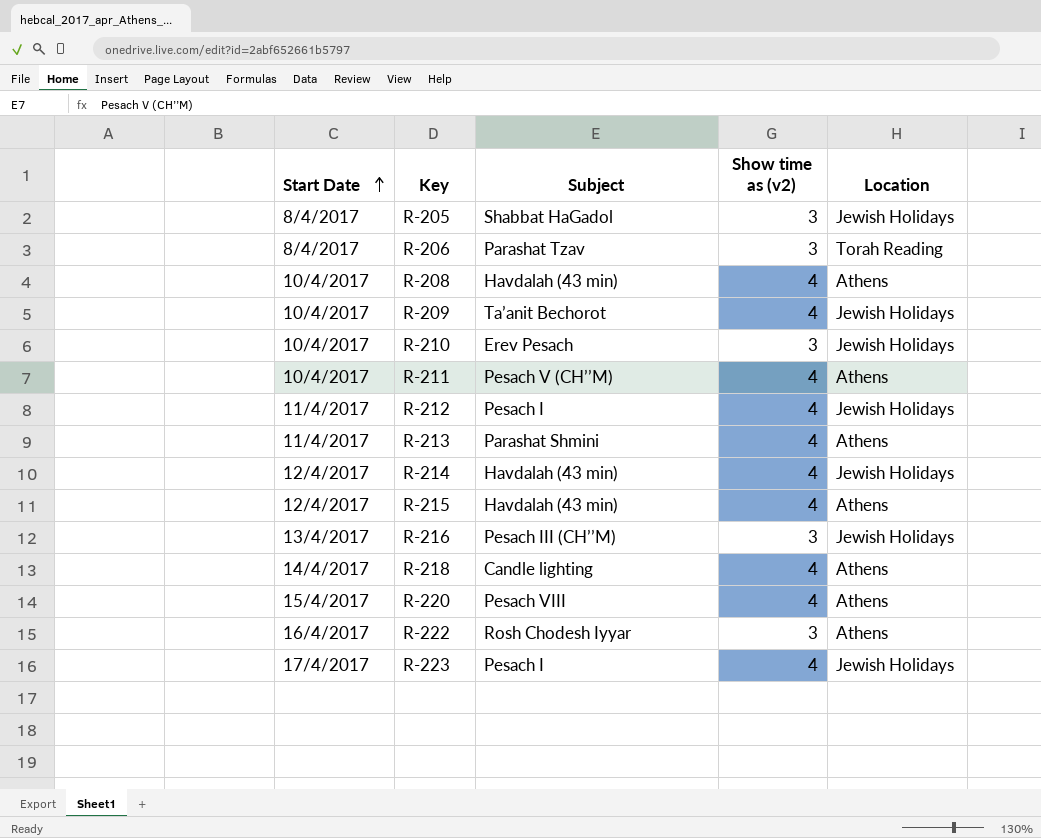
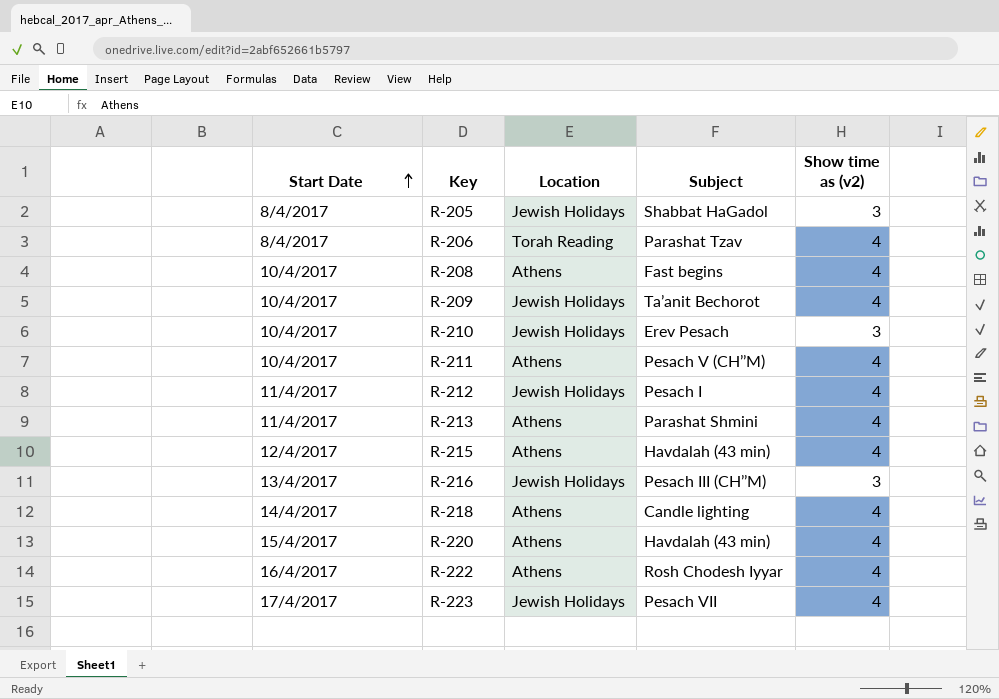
column Location | position: 5 -> 3
row R-214: 12/4/2017 | Havdalah (43 min) | 4 | Jewish Holidays -> none
R-206 | Show time as (v2): 3 -> 4
R-208 | Subject: Havdalah (43 min) -> Fast begins
R-220 | Subject: Pesach VIII -> Havdalah (43 min)
R-222 | Show time as (v2): 3 -> 4
R-223 | Subject: Pesach I -> Pesach VII

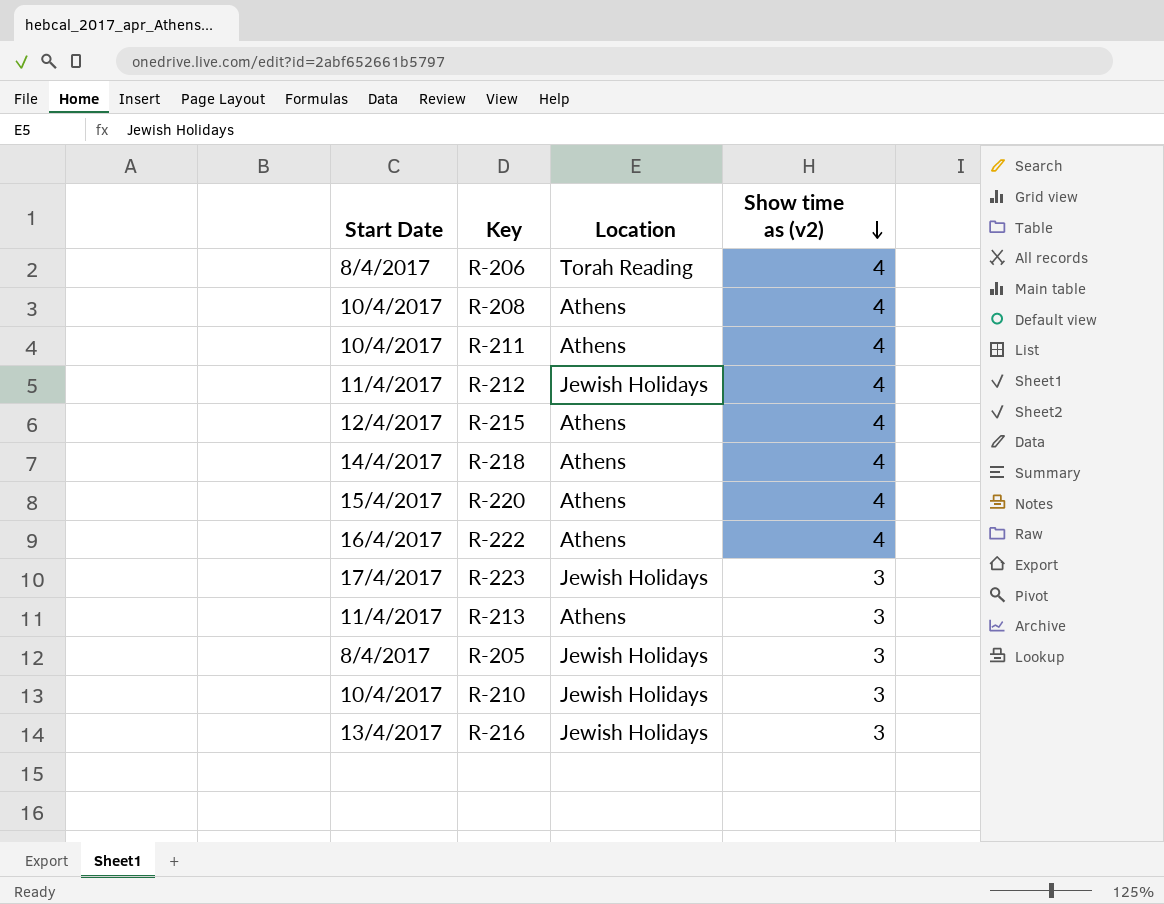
row order: Start Date ascending -> Show time as (v2) descending
column Subject | position: 4 -> none
row R-209: 10/4/2017 | Jewish Holidays | Ta’anit Bechorot | 4 -> none
R-223 | Show time as (v2): 4 -> 3
R-213 | Show time as (v2): 4 -> 3

